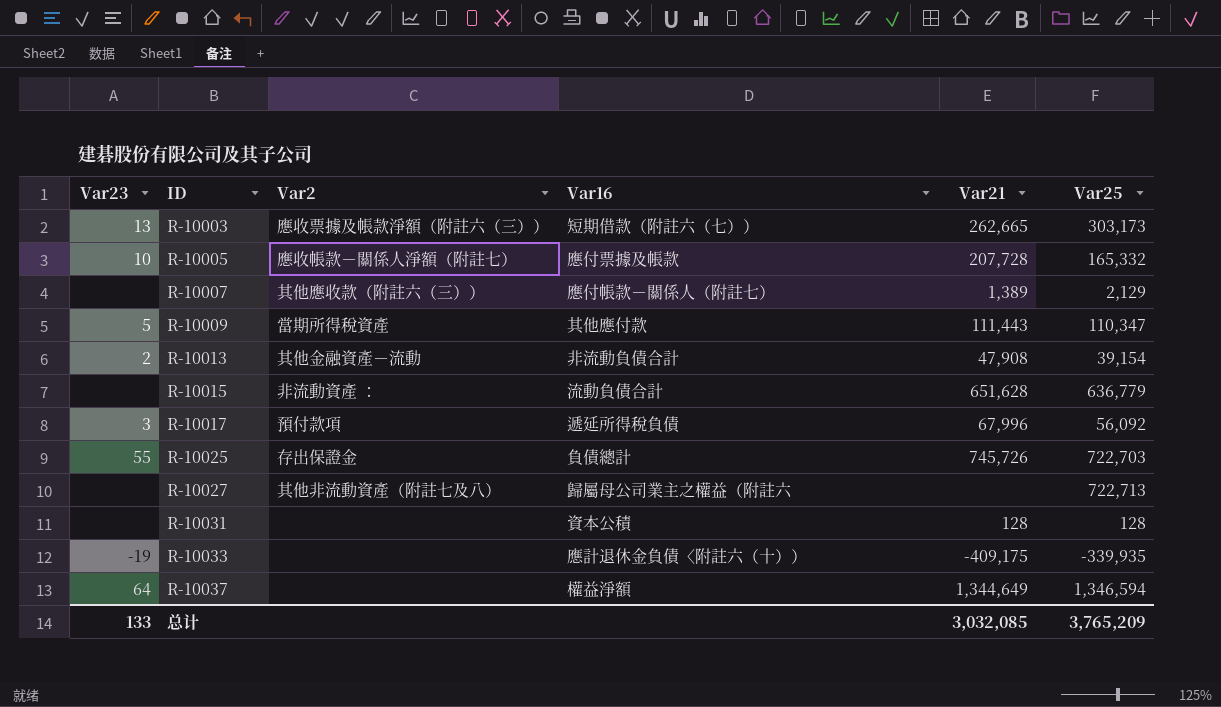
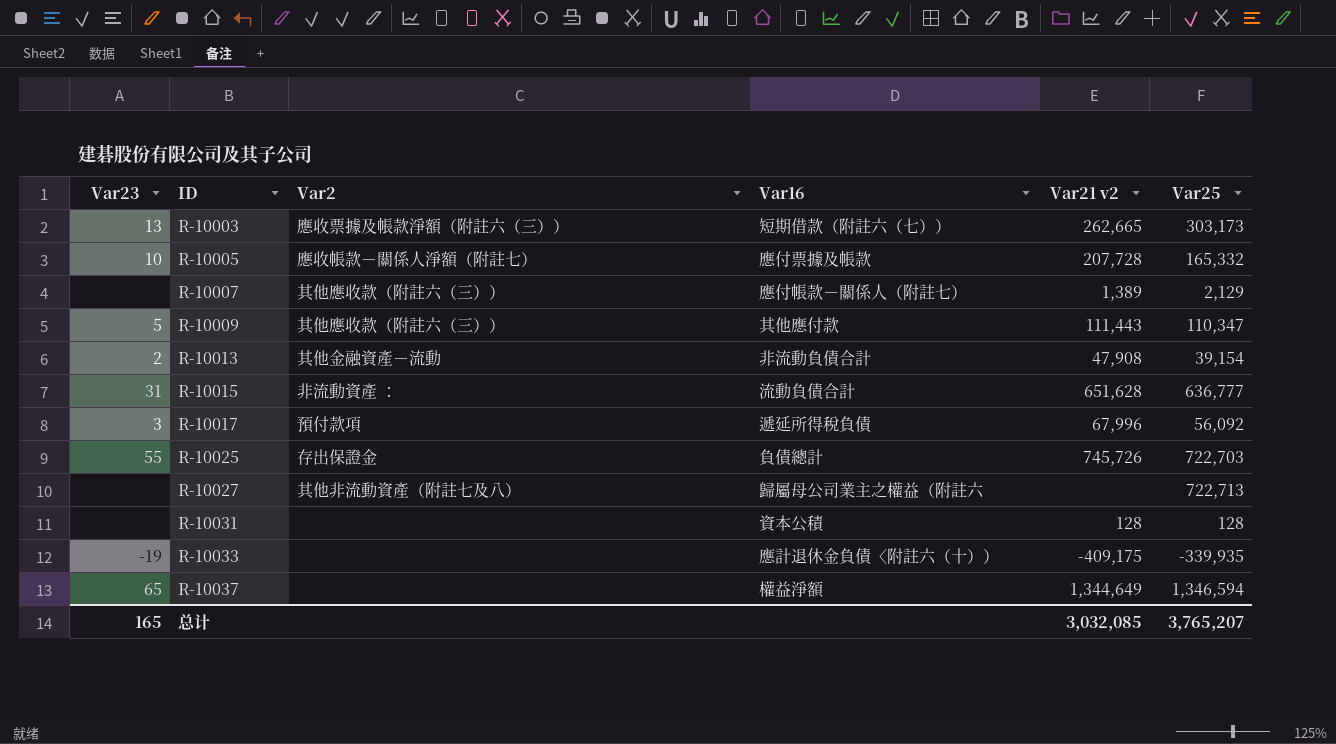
column name: Var21 -> Var21 v2
R-10009 | Var2: 當期所得稅資產 -> 其他應收款（附註六（三））
R-10015 | Var23: none -> 31
R-10015 | Var25: 636,779 -> 636,777
R-10037 | Var23: 64 -> 65
总计 | Var23: 133 -> 165
总计 | Var25: 3,765,209 -> 3,765,207

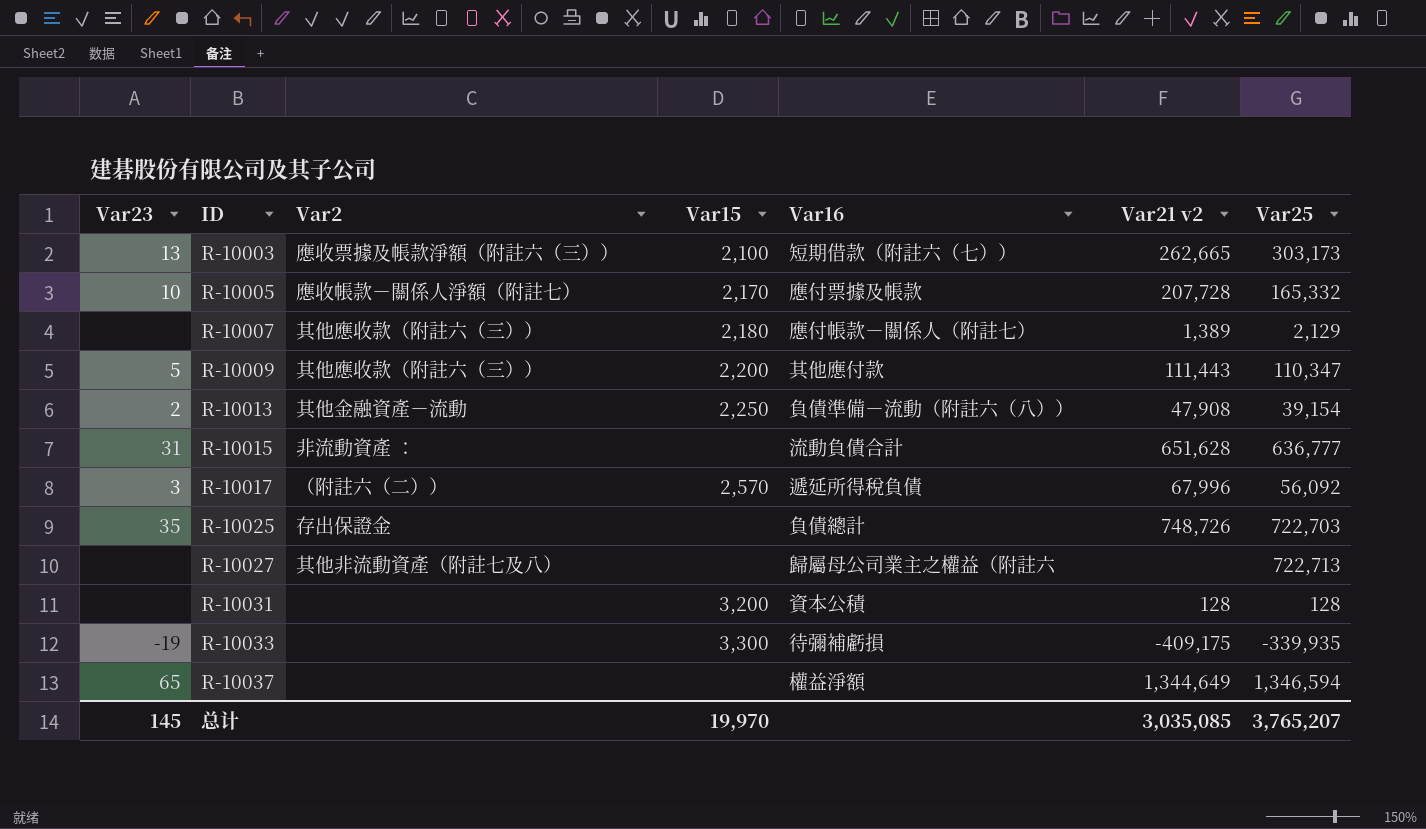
column Var15 | position: none -> 4
R-10013 | Var16: 非流動負債合計 -> 負債準備－流動（附註六（八））
R-10017 | Var2: 預付款項 -> （附註六（二））
R-10025 | Var23: 55 -> 35
R-10025 | Var21 v2: 745,726 -> 748,726
R-10033 | Var16: 應計退休金負債〈附註六（十）） -> 待彌補虧損
总计 | Var23: 165 -> 145
总计 | Var21 v2: 3,032,085 -> 3,035,085

